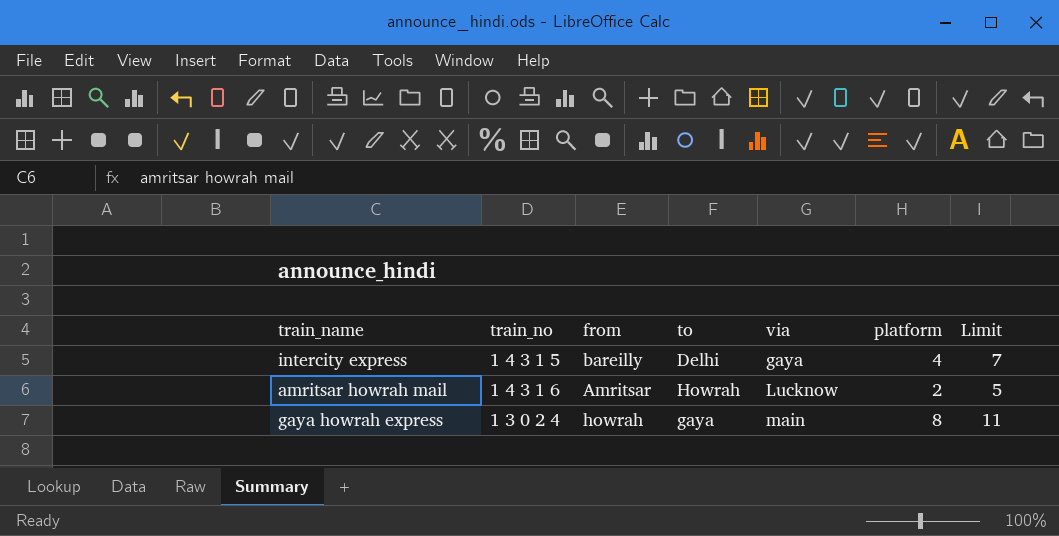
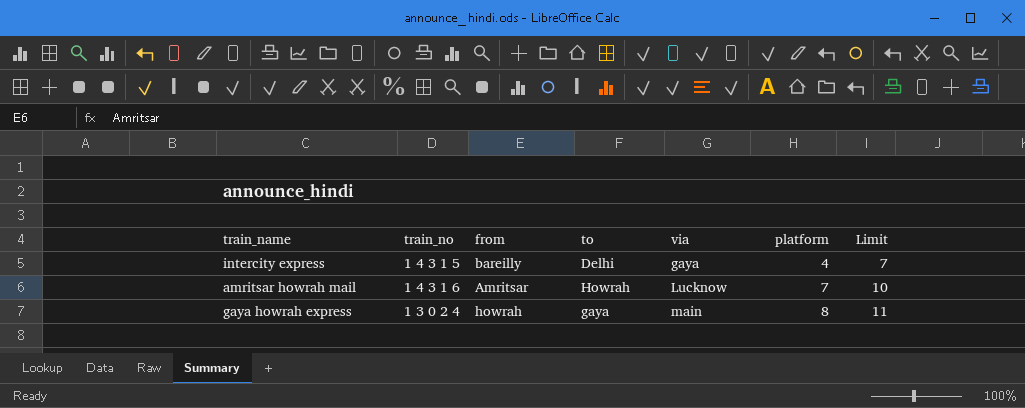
amritsar howrah mail | platform: 2 -> 7
amritsar howrah mail | Limit: 5 -> 10

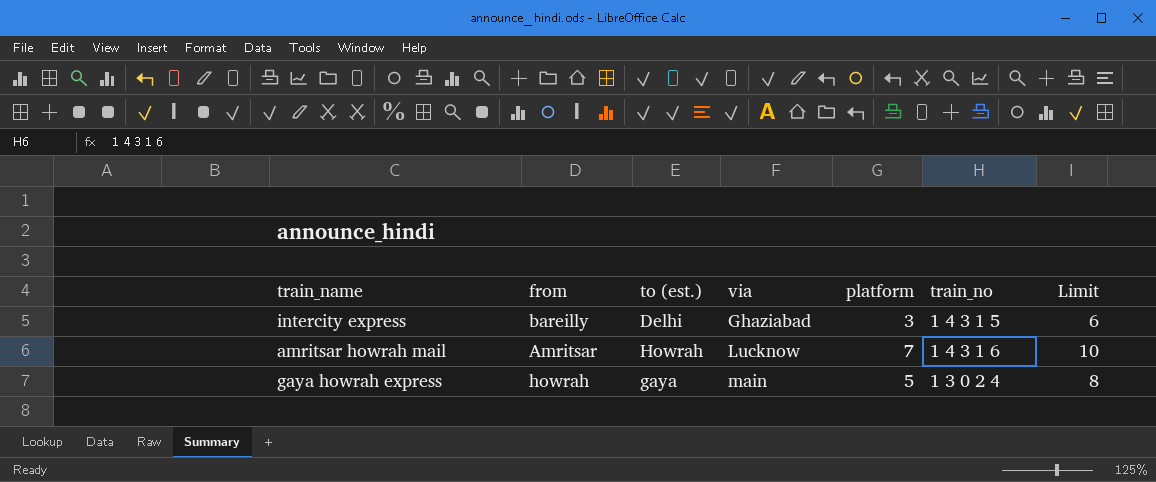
column name: to -> to (est.)
column train_no | position: 2 -> 6
intercity express | via: gaya -> Ghaziabad
intercity express | platform: 4 -> 3
intercity express | Limit: 7 -> 6
gaya howrah express | platform: 8 -> 5
gaya howrah express | Limit: 11 -> 8

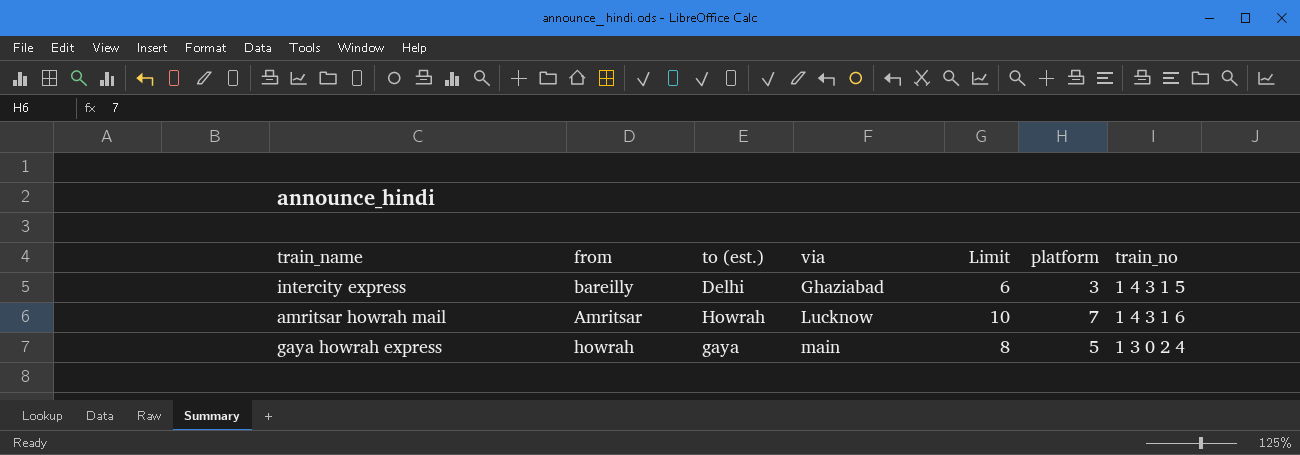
column Limit | position: 7 -> 5

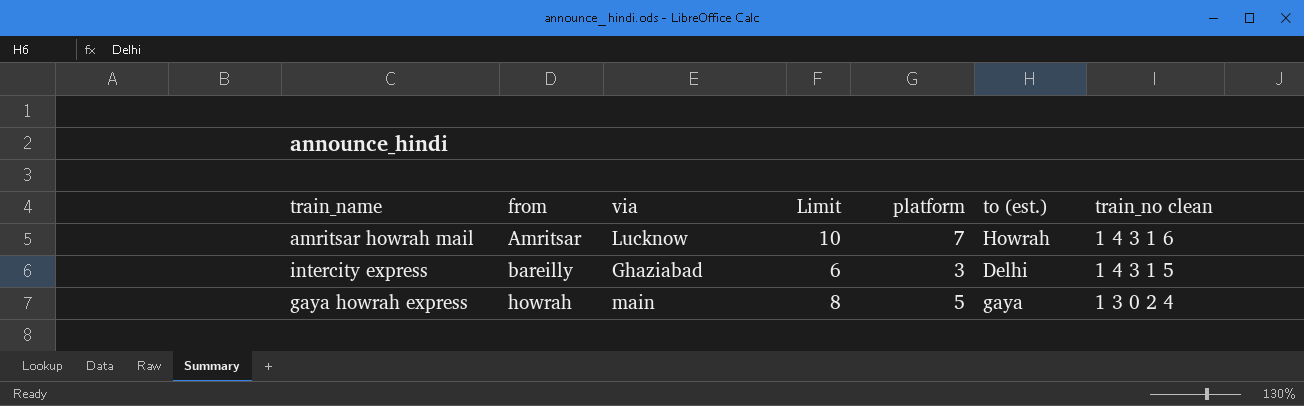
row order: via ascending -> from ascending
column to (est.) | position: 3 -> 6
column name: train_no -> train_no clean

